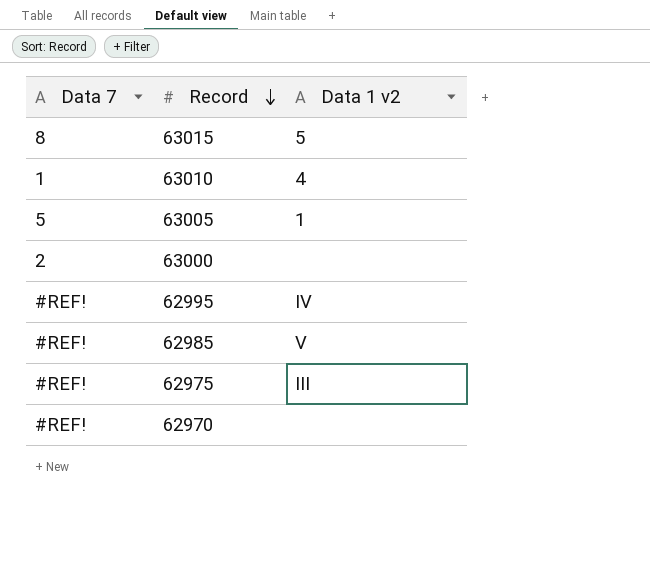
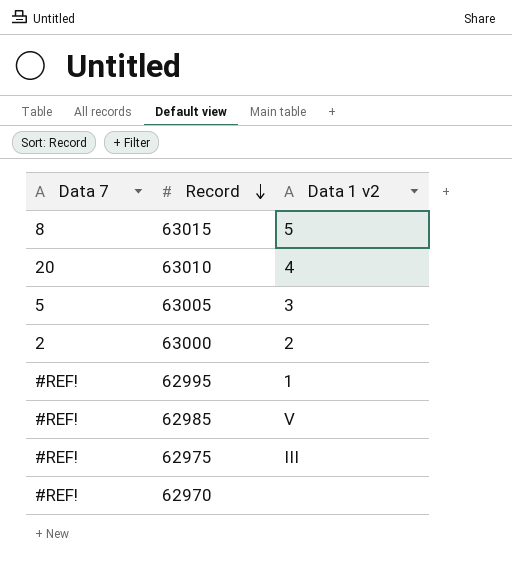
63010 | Data 7: 1 -> 20
63005 | Data 1 v2: 1 -> 3
63000 | Data 1 v2: none -> 2
62995 | Data 1 v2: IV -> 1

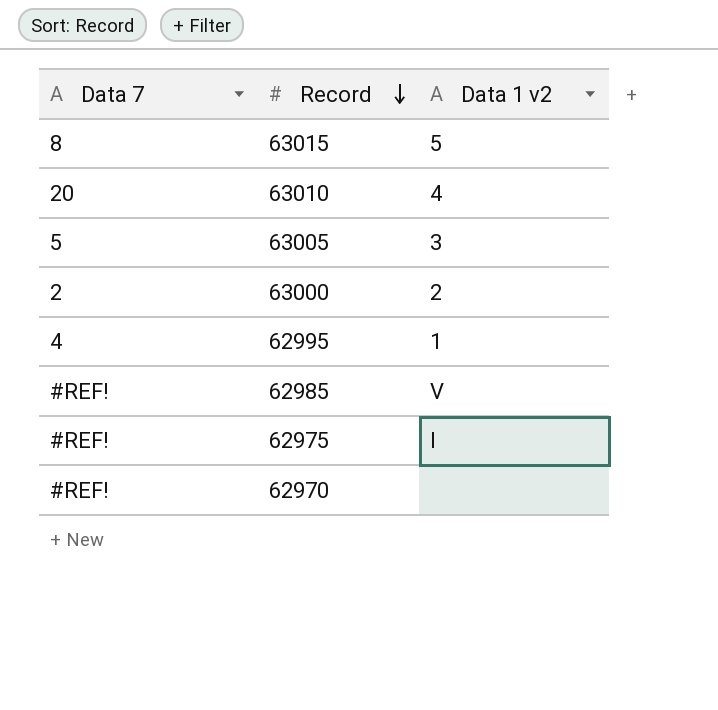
62995 | Data 7: #REF! -> 4
62975 | Data 1 v2: III -> I

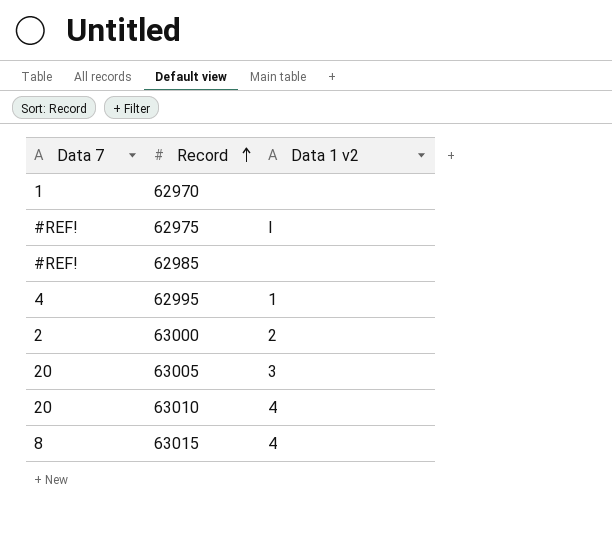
row order: Record descending -> Record ascending
62970 | Data 7: #REF! -> 1
62985 | Data 1 v2: V -> none
63005 | Data 7: 5 -> 20
63015 | Data 1 v2: 5 -> 4

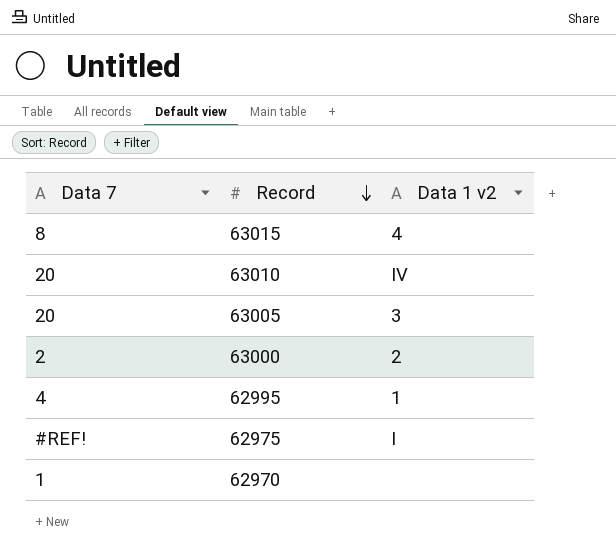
row order: Record ascending -> Record descending
row 62985: #REF! | none -> none
63010 | Data 1 v2: 4 -> IV

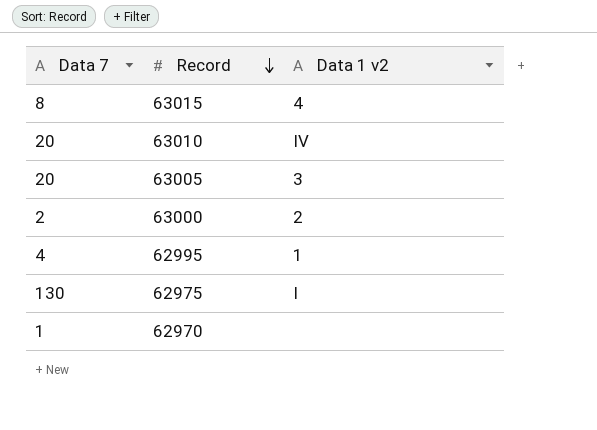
62975 | Data 7: #REF! -> 130

